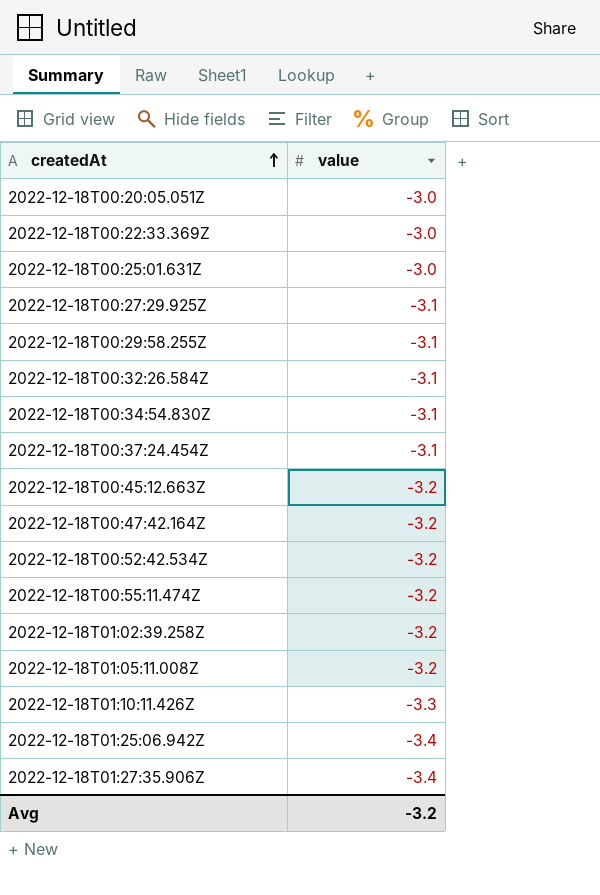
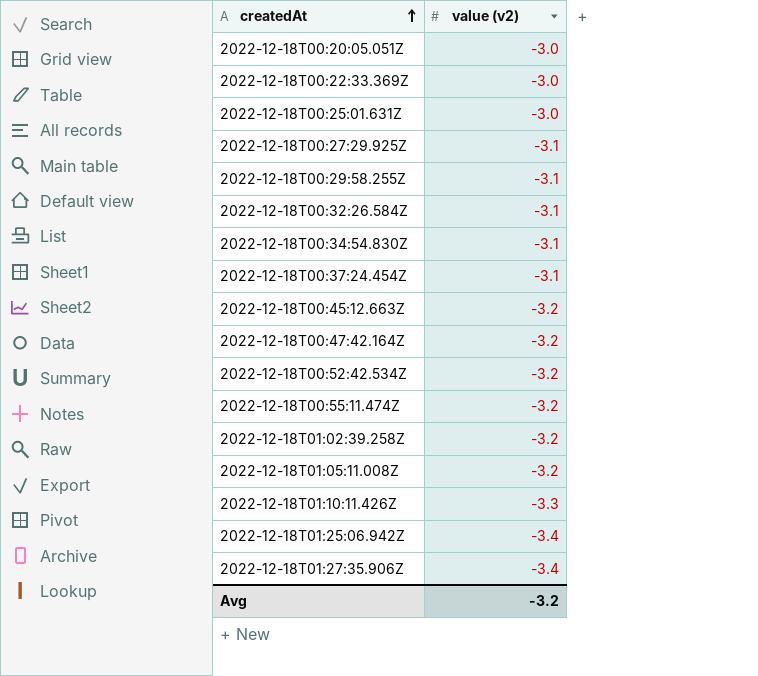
column name: value -> value (v2)

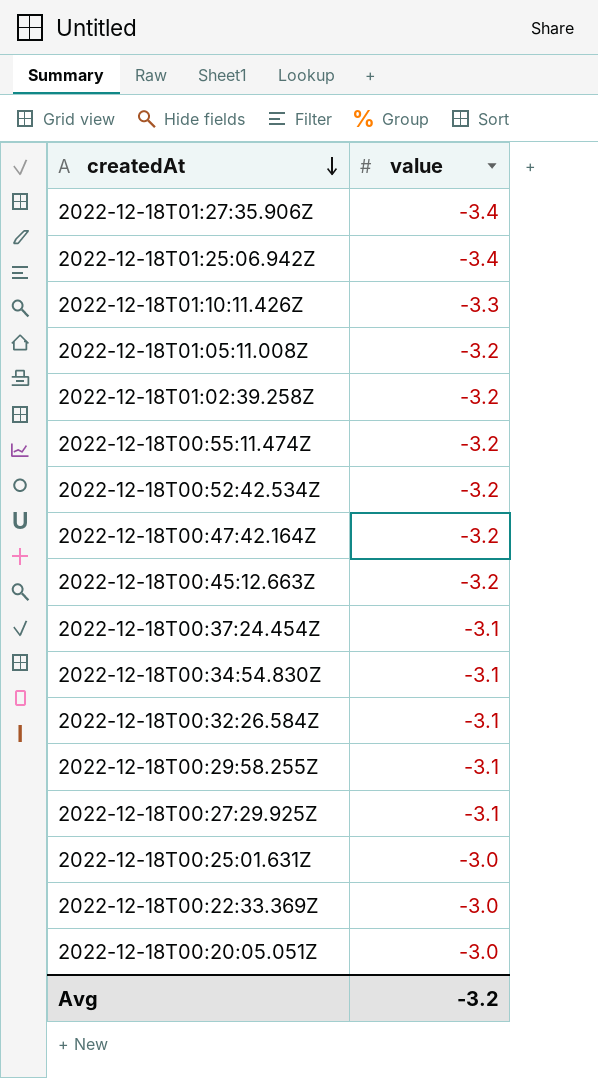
row order: createdAt ascending -> createdAt descending
column name: value (v2) -> value

